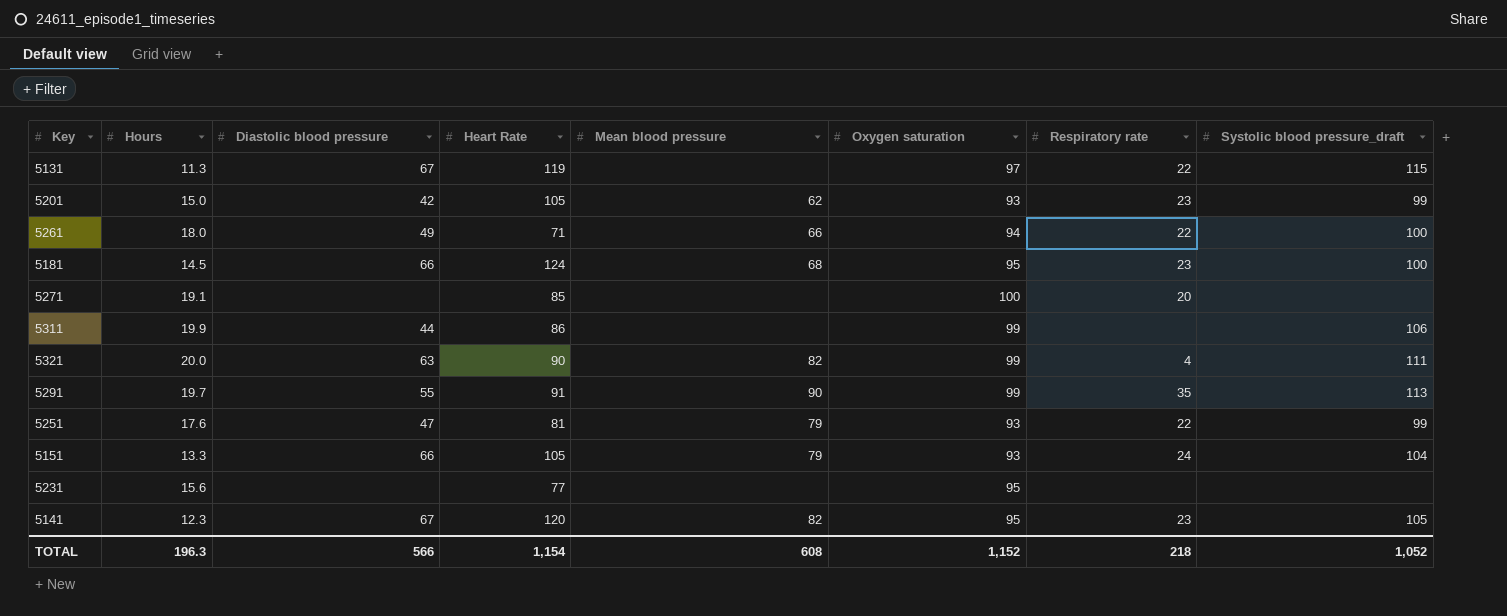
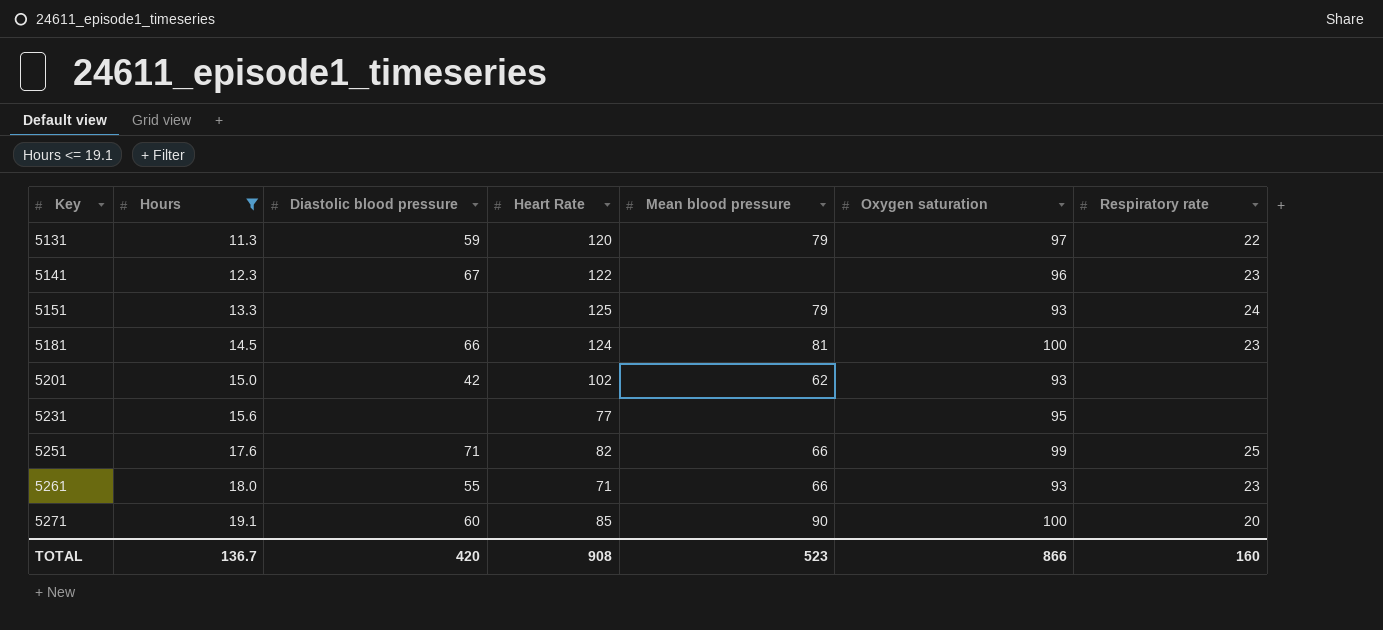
filter: none -> Hours <= 19.1
row order: none -> Key ascending
column Systolic blood pressure_draft | position: 8 -> none
5131 | Diastolic blood pressure: 67 -> 59
5131 | Heart Rate: 119 -> 120
5131 | Mean blood pressure: none -> 79
5141 | Heart Rate: 120 -> 122
5141 | Mean blood pressure: 82 -> none
5141 | Oxygen saturation: 95 -> 96
5151 | Diastolic blood pressure: 66 -> none
5151 | Heart Rate: 105 -> 125
5181 | Mean blood pressure: 68 -> 81
5181 | Oxygen saturation: 95 -> 100
5201 | Heart Rate: 105 -> 102
5201 | Respiratory rate: 23 -> none
5251 | Diastolic blood pressure: 47 -> 71
5251 | Heart Rate: 81 -> 82
5251 | Mean blood pressure: 79 -> 66
5251 | Oxygen saturation: 93 -> 99
5251 | Respiratory rate: 22 -> 25
5261 | Diastolic blood pressure: 49 -> 55
5261 | Oxygen saturation: 94 -> 93
5261 | Respiratory rate: 22 -> 23
5271 | Diastolic blood pressure: none -> 60
5271 | Mean blood pressure: none -> 90
TOTAL | Hours: 196.3 -> 136.7
TOTAL | Diastolic blood pressure: 566 -> 420
TOTAL | Heart Rate: 1,154 -> 908
TOTAL | Mean blood pressure: 608 -> 523
TOTAL | Oxygen saturation: 1,152 -> 866
TOTAL | Respiratory rate: 218 -> 160

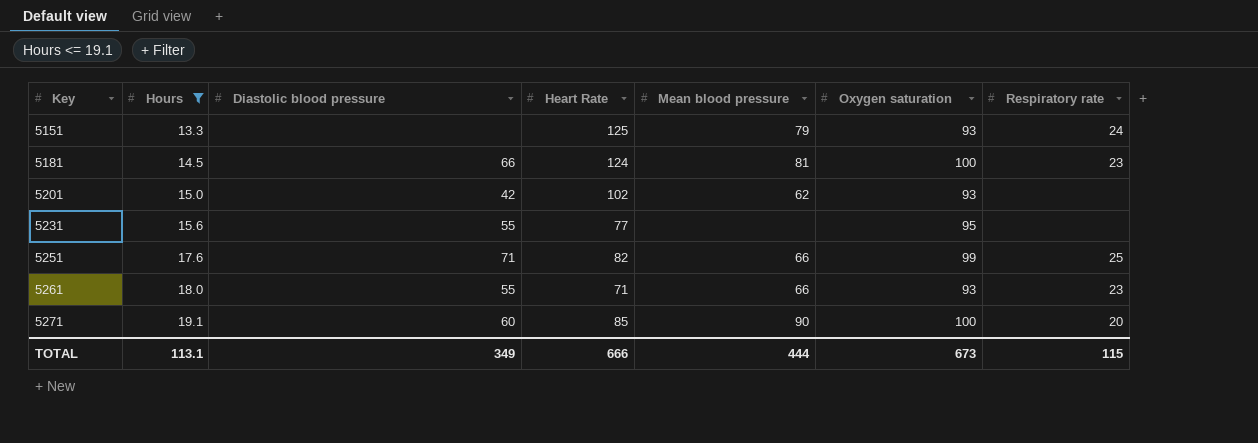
row 5131: 11.3 | 59 | 120 | 79 | 97 | 22 -> none
row 5141: 12.3 | 67 | 122 | none | 96 | 23 -> none
5231 | Diastolic blood pressure: none -> 55
TOTAL | Hours: 136.7 -> 113.1
TOTAL | Diastolic blood pressure: 420 -> 349
TOTAL | Heart Rate: 908 -> 666
TOTAL | Mean blood pressure: 523 -> 444
TOTAL | Oxygen saturation: 866 -> 673
TOTAL | Respiratory rate: 160 -> 115

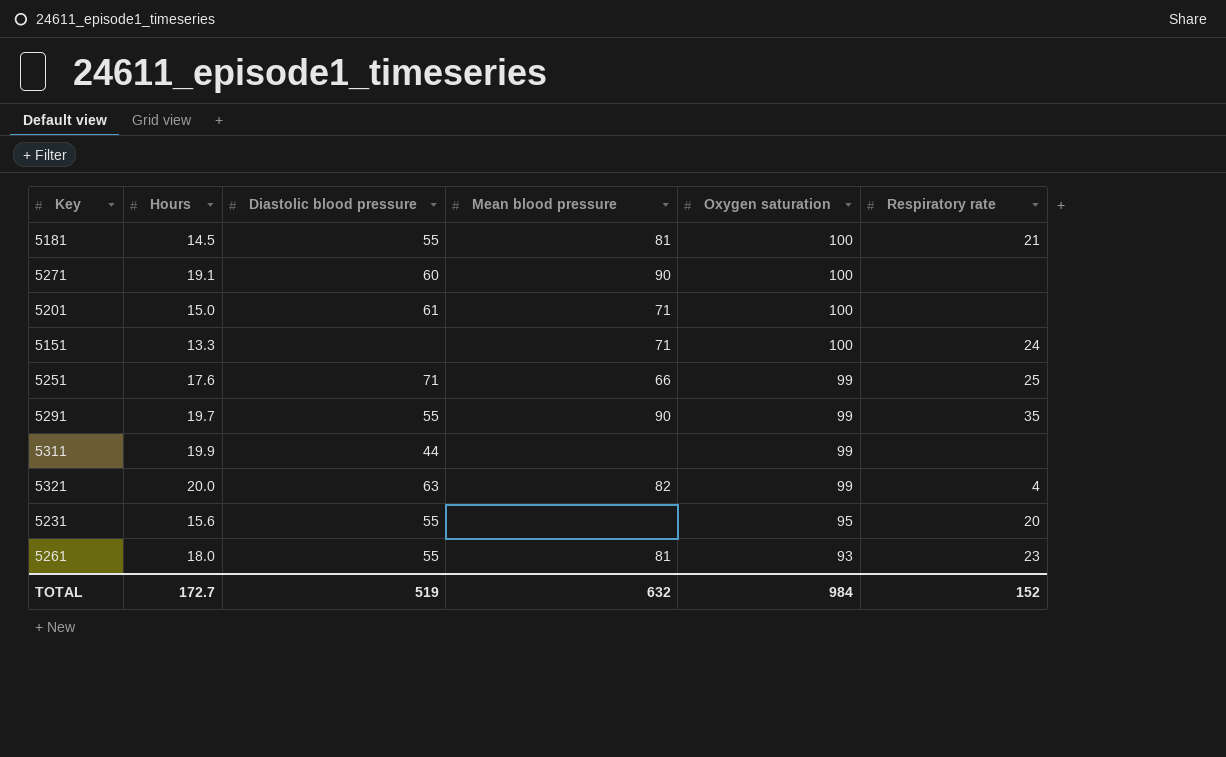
filter: Hours <= 19.1 -> none
row order: Key ascending -> Oxygen saturation descending
column Heart Rate | position: 4 -> none
5181 | Diastolic blood pressure: 66 -> 55
5181 | Respiratory rate: 23 -> 21
5271 | Respiratory rate: 20 -> none
5201 | Diastolic blood pressure: 42 -> 61
5201 | Mean blood pressure: 62 -> 71
5201 | Oxygen saturation: 93 -> 100
5151 | Mean blood pressure: 79 -> 71
5151 | Oxygen saturation: 93 -> 100
5231 | Respiratory rate: none -> 20
5261 | Mean blood pressure: 66 -> 81
TOTAL | Hours: 113.1 -> 172.7
TOTAL | Diastolic blood pressure: 349 -> 519
TOTAL | Mean blood pressure: 444 -> 632
TOTAL | Oxygen saturation: 673 -> 984
TOTAL | Respiratory rate: 115 -> 152

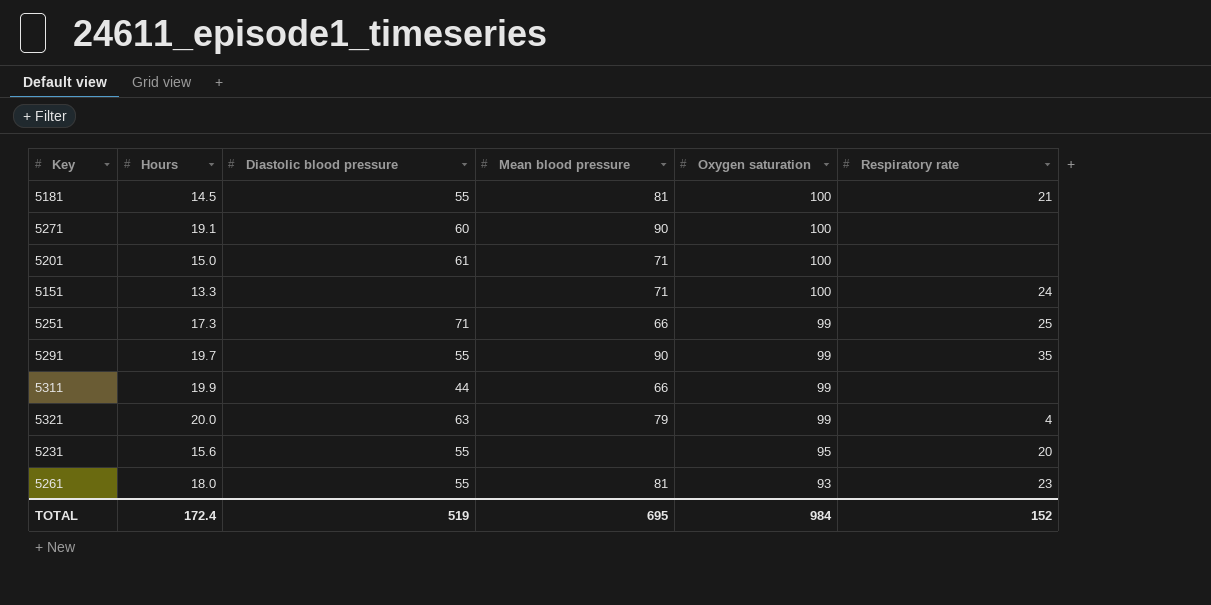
5251 | Hours: 17.6 -> 17.3
5311 | Mean blood pressure: none -> 66
5321 | Mean blood pressure: 82 -> 79
TOTAL | Hours: 172.7 -> 172.4
TOTAL | Mean blood pressure: 632 -> 695

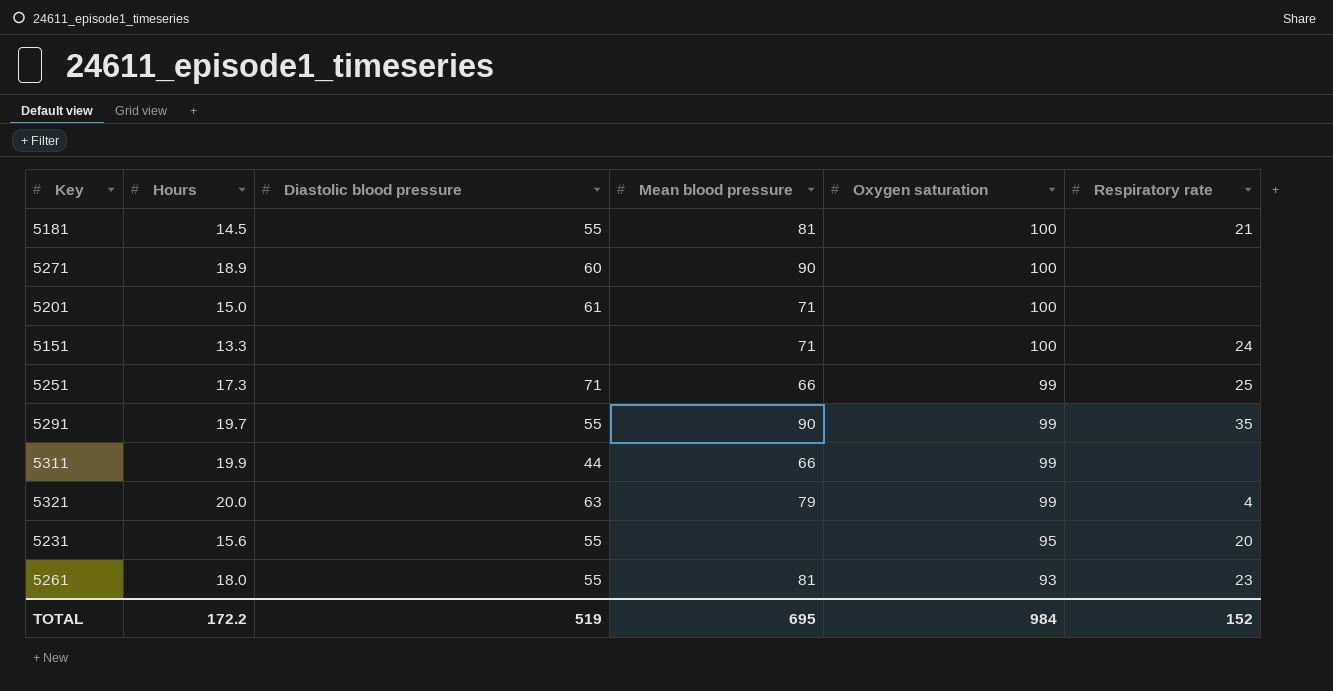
5271 | Hours: 19.1 -> 18.9
TOTAL | Hours: 172.4 -> 172.2

